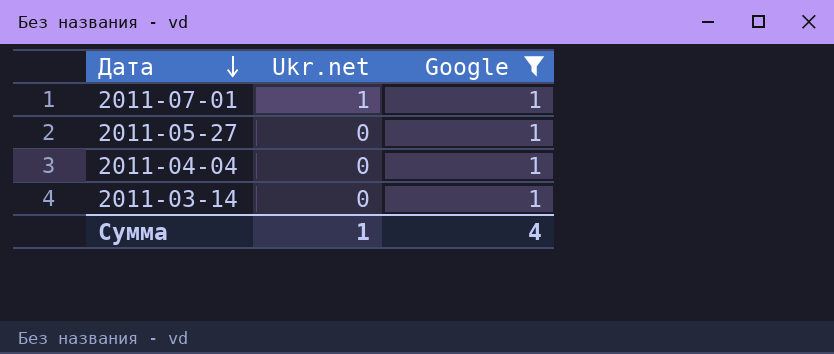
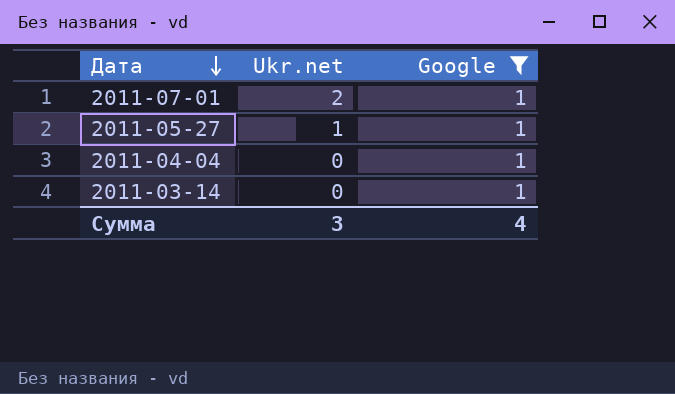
2011-07-01 | Ukr.net: 1 -> 2
2011-05-27 | Ukr.net: 0 -> 1
Сумма | Ukr.net: 1 -> 3

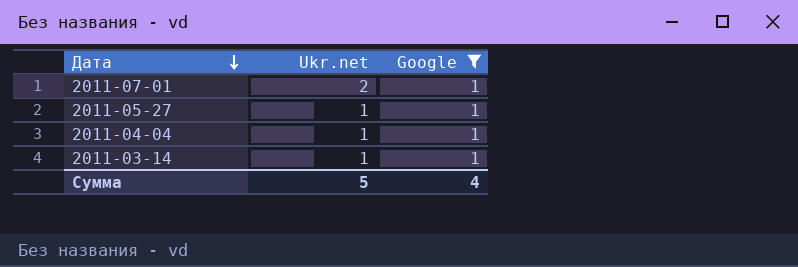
2011-04-04 | Ukr.net: 0 -> 1
2011-03-14 | Ukr.net: 0 -> 1
Сумма | Ukr.net: 3 -> 5

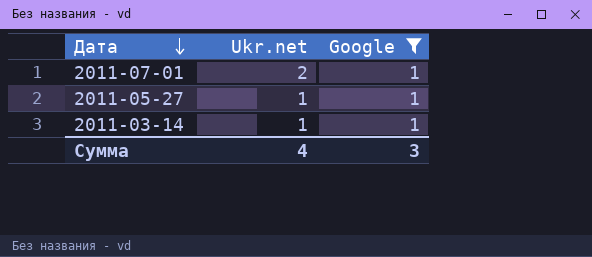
row 2011-04-04: 1 | 1 -> none
Сумма | Ukr.net: 5 -> 4
Сумма | Google: 4 -> 3

